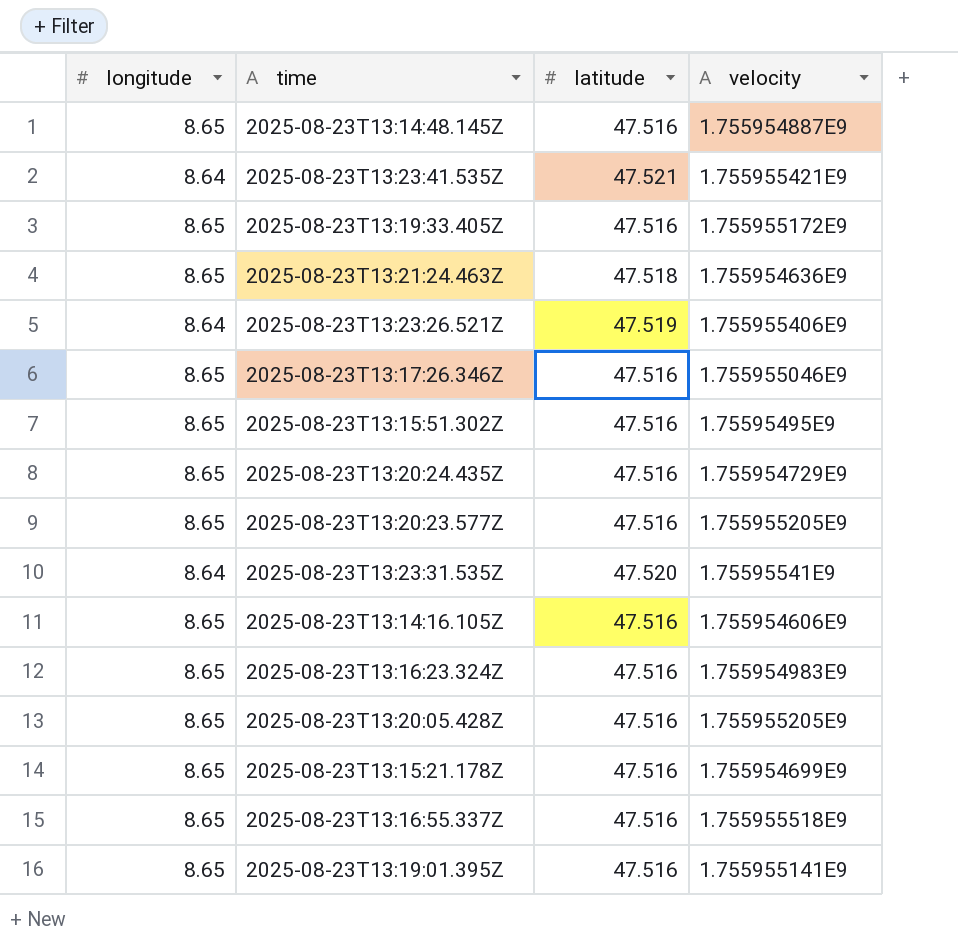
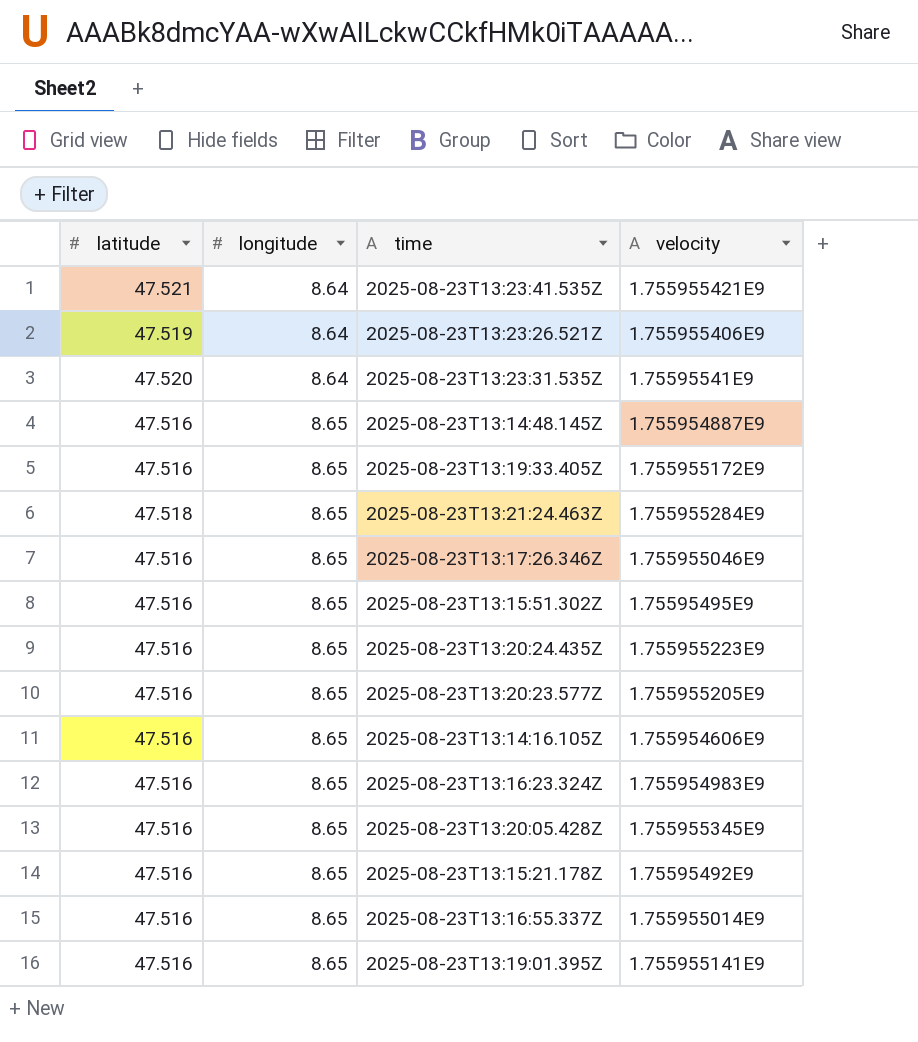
row order: none -> longitude ascending
column latitude | position: 3 -> 1
2025-08-23T13:21:24.463Z | velocity: 1.755954636E9 -> 1.755955284E9
2025-08-23T13:20:24.435Z | velocity: 1.755954729E9 -> 1.755955223E9
2025-08-23T13:20:05.428Z | velocity: 1.755955205E9 -> 1.755955345E9
2025-08-23T13:15:21.178Z | velocity: 1.755954699E9 -> 1.75595492E9
2025-08-23T13:16:55.337Z | velocity: 1.755955518E9 -> 1.755955014E9

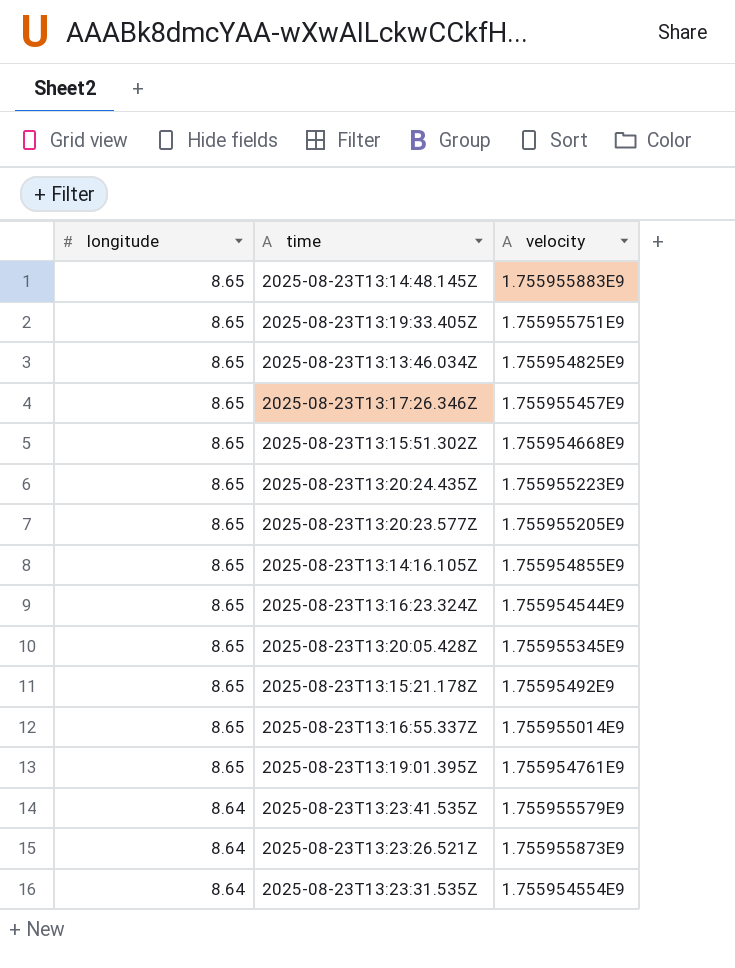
row order: longitude ascending -> longitude descending
column latitude | position: 1 -> none
row 2025-08-23T13:21:24.463Z: 47.518 | 8.65 | 1.755955284E9 -> none
2025-08-23T13:14:48.145Z | velocity: 1.755954887E9 -> 1.755955883E9
2025-08-23T13:19:33.405Z | velocity: 1.755955172E9 -> 1.755955751E9
row 2025-08-23T13:13:46.034Z: none -> 8.65 | 1.755954825E9
2025-08-23T13:17:26.346Z | velocity: 1.755955046E9 -> 1.755955457E9
2025-08-23T13:15:51.302Z | velocity: 1.75595495E9 -> 1.755954668E9
2025-08-23T13:14:16.105Z | velocity: 1.755954606E9 -> 1.755954855E9
2025-08-23T13:16:23.324Z | velocity: 1.755954983E9 -> 1.755954544E9
2025-08-23T13:19:01.395Z | velocity: 1.755955141E9 -> 1.755954761E9
2025-08-23T13:23:41.535Z | velocity: 1.755955421E9 -> 1.755955579E9
2025-08-23T13:23:26.521Z | velocity: 1.755955406E9 -> 1.755955873E9
2025-08-23T13:23:31.535Z | velocity: 1.75595541E9 -> 1.755954554E9

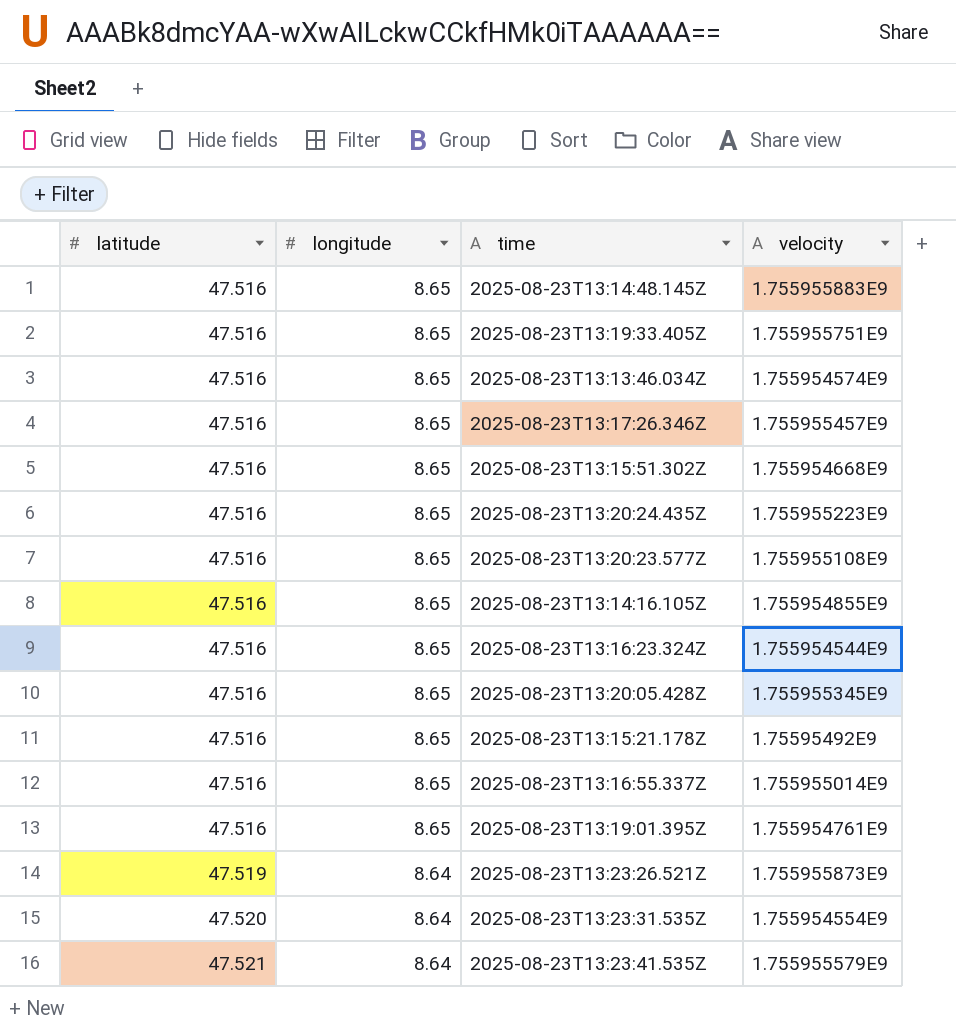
row order: longitude descending -> latitude ascending
column latitude | position: none -> 1
2025-08-23T13:13:46.034Z | velocity: 1.755954825E9 -> 1.755954574E9
2025-08-23T13:20:23.577Z | velocity: 1.755955205E9 -> 1.755955108E9

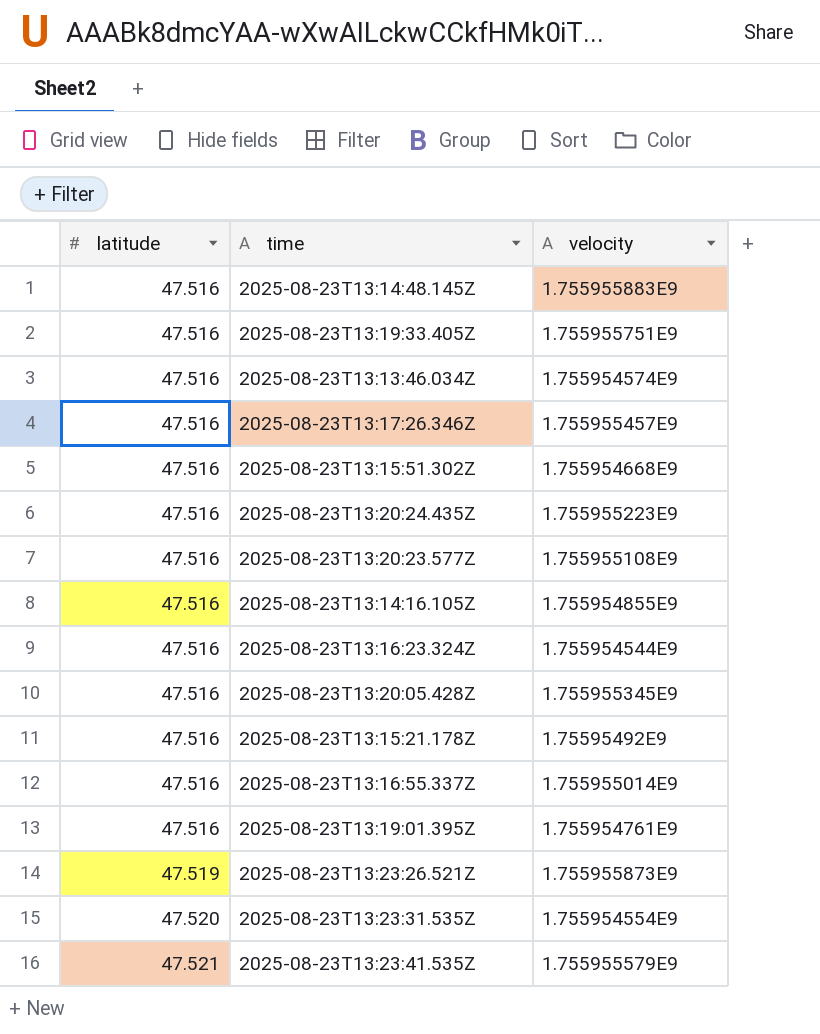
column longitude | position: 2 -> none

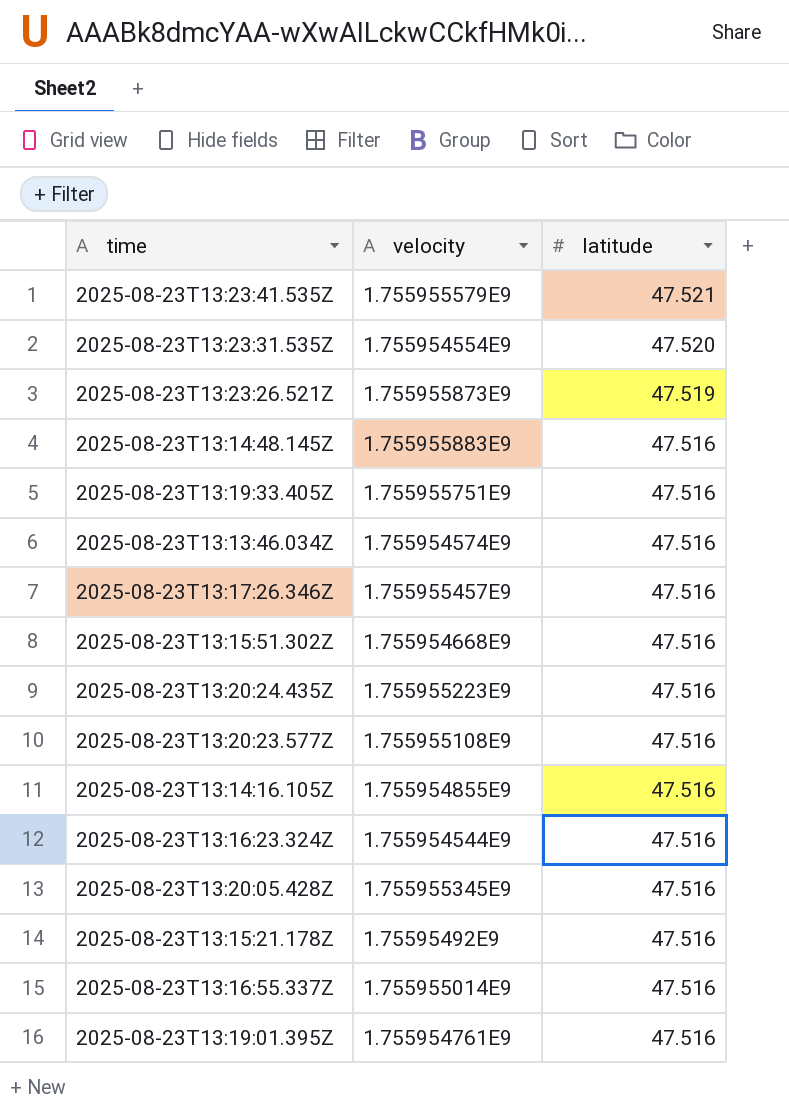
row order: latitude ascending -> latitude descending
column latitude | position: 1 -> 3

